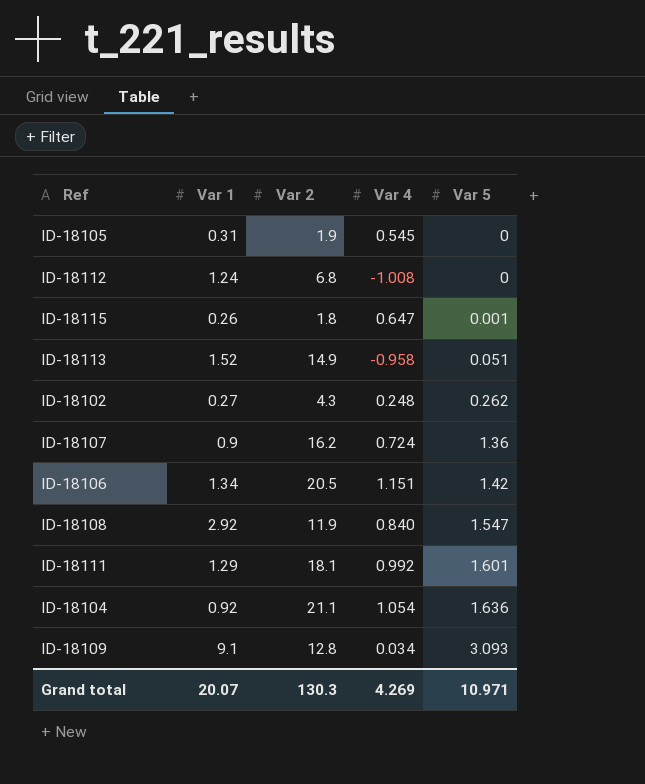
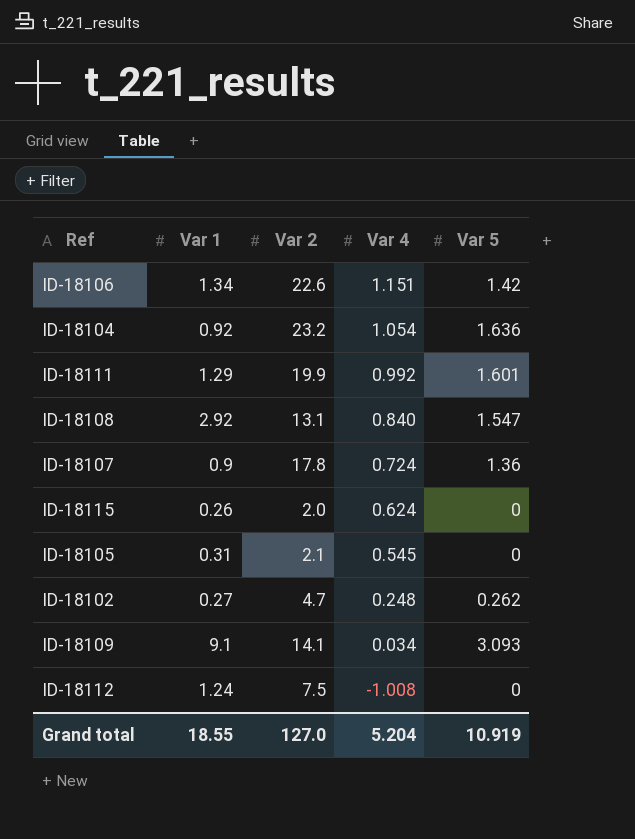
row order: Var 5 ascending -> Var 4 descending
row ID-18113: 1.52 | 14.9 | -0.958 | 0.051 -> none
ID-18106 | Var 2: 20.5 -> 22.6
ID-18104 | Var 2: 21.1 -> 23.2
ID-18111 | Var 2: 18.1 -> 19.9
ID-18108 | Var 2: 11.9 -> 13.1
ID-18107 | Var 2: 16.2 -> 17.8
ID-18115 | Var 2: 1.8 -> 2.0
ID-18115 | Var 4: 0.647 -> 0.624
ID-18115 | Var 5: 0.001 -> 0
ID-18105 | Var 2: 1.9 -> 2.1
ID-18102 | Var 2: 4.3 -> 4.7
ID-18109 | Var 2: 12.8 -> 14.1
ID-18112 | Var 2: 6.8 -> 7.5
Grand total | Var 1: 20.07 -> 18.55
Grand total | Var 2: 130.3 -> 127.0
Grand total | Var 4: 4.269 -> 5.204
Grand total | Var 5: 10.971 -> 10.919

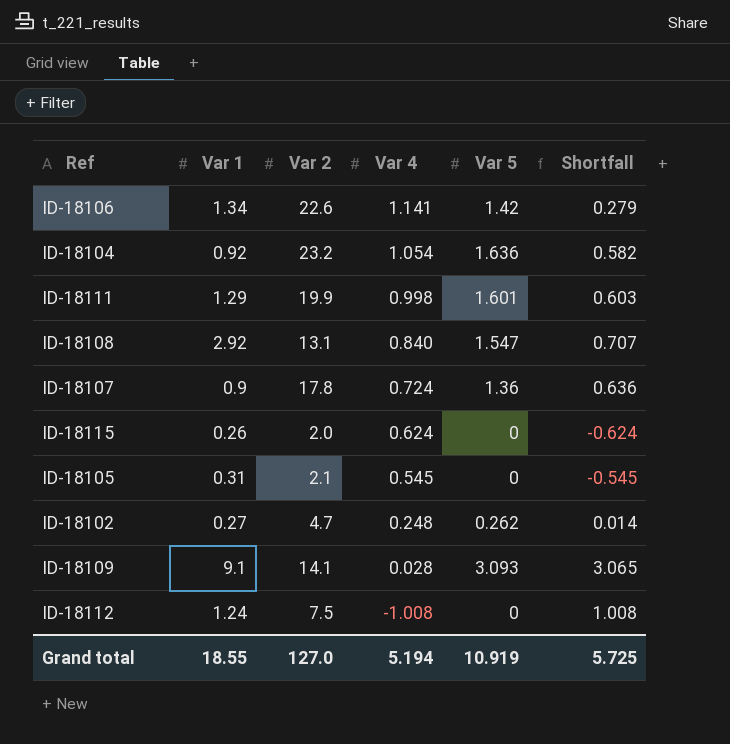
column Shortfall | formula: none -> [Var 5] - [Var 4]
ID-18106 | Var 4: 1.151 -> 1.141
ID-18111 | Var 4: 0.992 -> 0.998
ID-18109 | Var 4: 0.034 -> 0.028
Grand total | Var 4: 5.204 -> 5.194

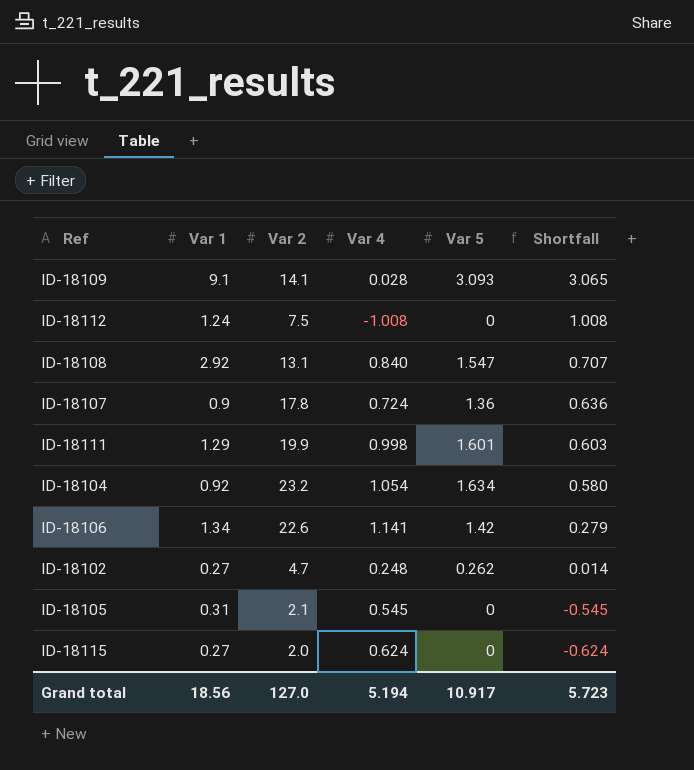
row order: Var 4 descending -> Shortfall descending
ID-18104 | Var 5: 1.636 -> 1.634
ID-18104 | Shortfall: 0.582 -> 0.580
ID-18115 | Var 1: 0.26 -> 0.27
Grand total | Var 1: 18.55 -> 18.56
Grand total | Var 5: 10.919 -> 10.917
Grand total | Shortfall: 5.725 -> 5.723

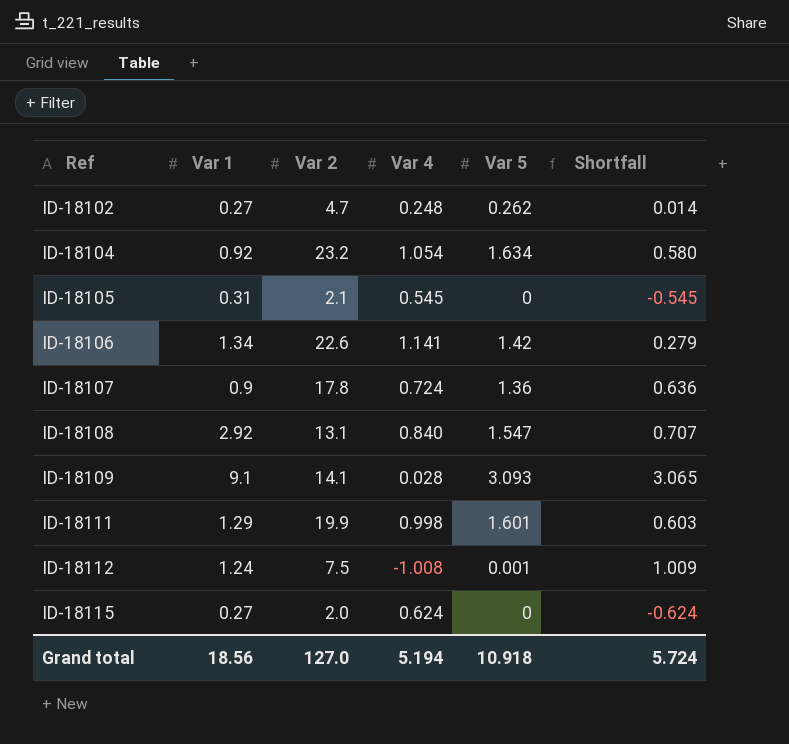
row order: Shortfall descending -> Ref ascending
ID-18112 | Var 5: 0 -> 0.001
ID-18112 | Shortfall: 1.008 -> 1.009
Grand total | Var 5: 10.917 -> 10.918
Grand total | Shortfall: 5.723 -> 5.724

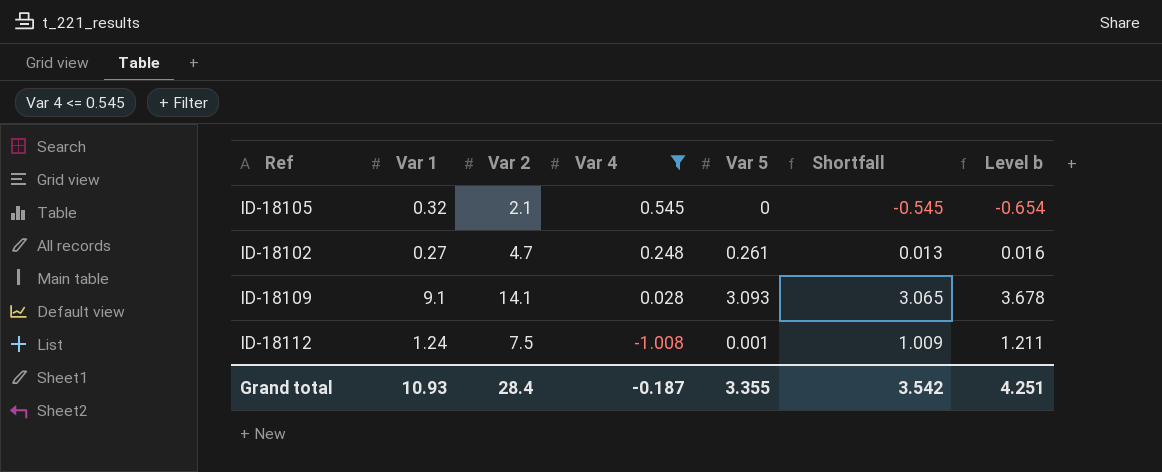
filter: none -> Var 4 <= 0.545
row order: Ref ascending -> Var 4 descending
column Level b | formula: none -> [Shortfall] * 1.2
ID-18105 | Var 1: 0.31 -> 0.32
ID-18102 | Var 5: 0.262 -> 0.261
ID-18102 | Shortfall: 0.014 -> 0.013
Grand total | Var 1: 18.56 -> 10.93
Grand total | Var 2: 127.0 -> 28.4
Grand total | Var 4: 5.194 -> -0.187
Grand total | Var 5: 10.918 -> 3.355
Grand total | Shortfall: 5.724 -> 3.542

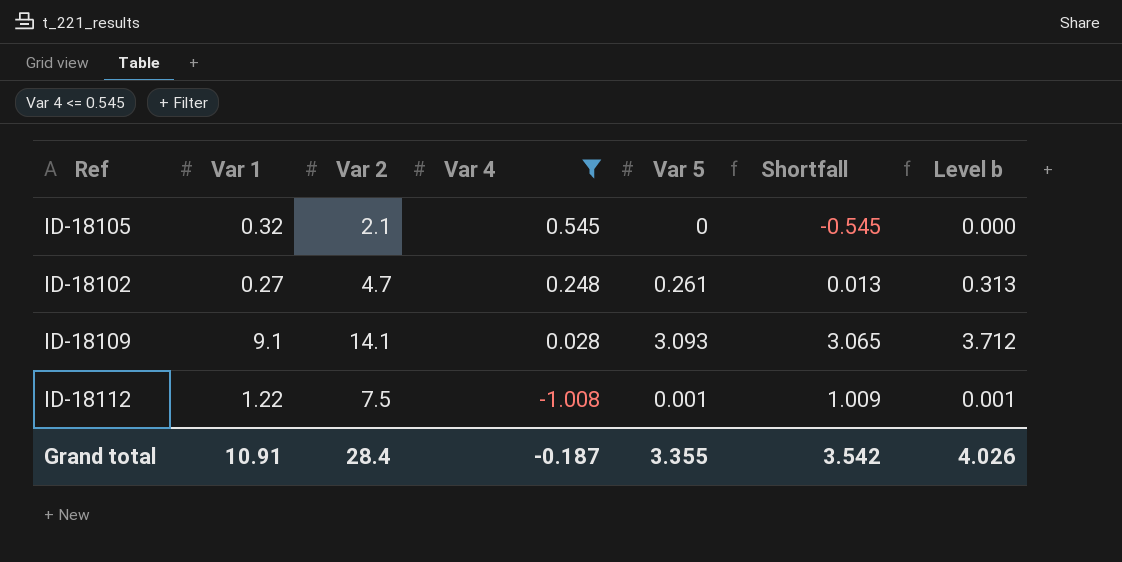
column Level b | formula: [Shortfall] * 1.2 -> [Var 5] * 1.2
ID-18112 | Var 1: 1.24 -> 1.22
Grand total | Var 1: 10.93 -> 10.91
Grand total | Level b: 4.251 -> 4.026

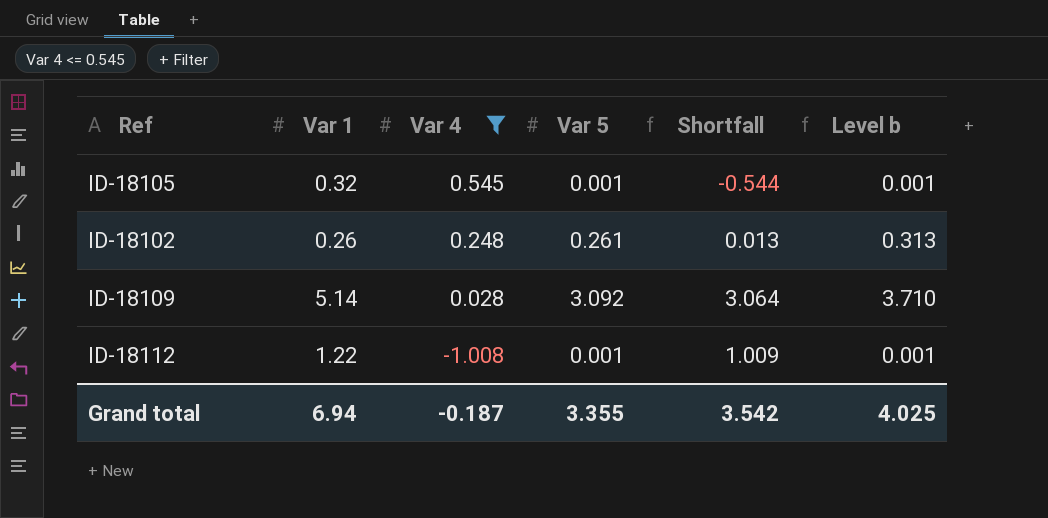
column Var 2 | position: 3 -> none
ID-18105 | Var 5: 0 -> 0.001
ID-18105 | Shortfall: -0.545 -> -0.544
ID-18105 | Level b: 0.000 -> 0.001
ID-18102 | Var 1: 0.27 -> 0.26
ID-18109 | Var 1: 9.1 -> 5.14
ID-18109 | Var 5: 3.093 -> 3.092
ID-18109 | Shortfall: 3.065 -> 3.064
ID-18109 | Level b: 3.712 -> 3.710
Grand total | Var 1: 10.91 -> 6.94
Grand total | Level b: 4.026 -> 4.025

